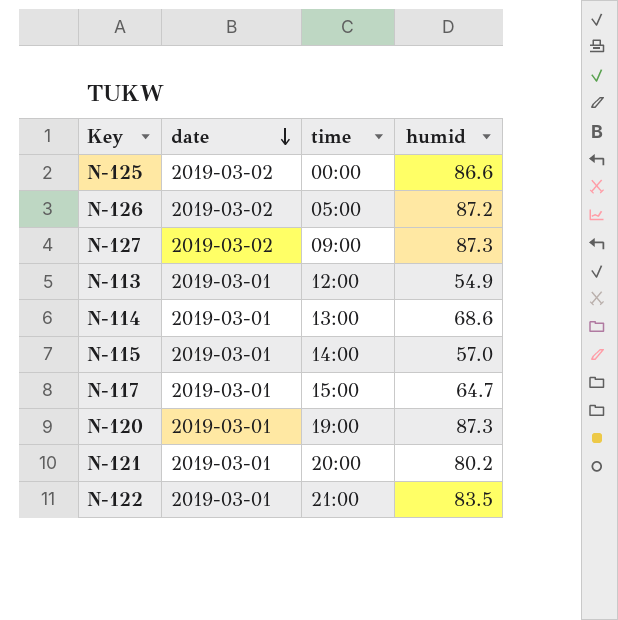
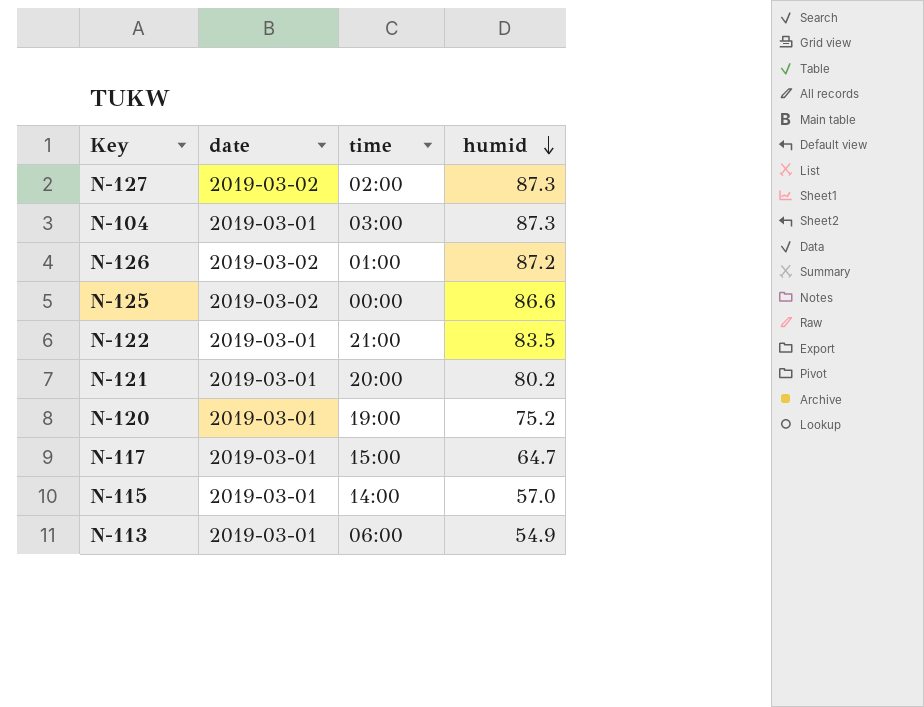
row order: date descending -> humid descending
row N-114: 2019-03-01 | 13:00 | 68.6 -> none
N-127 | time: 09:00 -> 02:00
row N-104: none -> 2019-03-01 | 03:00 | 87.3
N-126 | time: 05:00 -> 01:00
N-120 | humid: 87.3 -> 75.2
N-113 | time: 12:00 -> 06:00

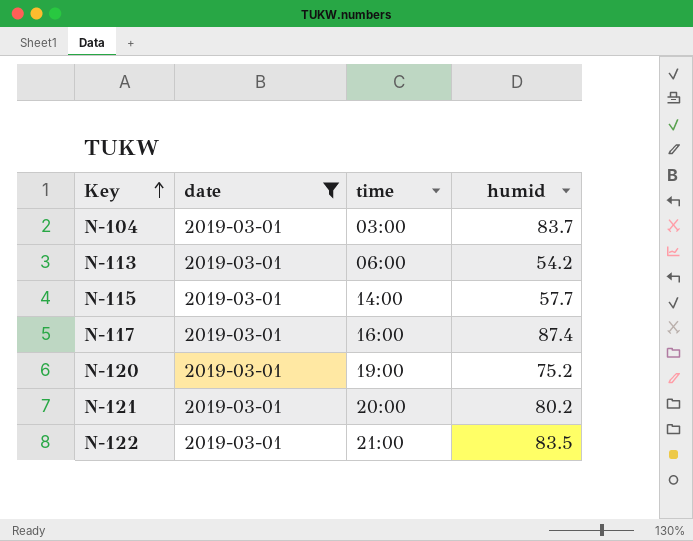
filter: none -> date = 2019-03-01
row order: humid descending -> Key ascending
N-104 | humid: 87.3 -> 83.7
N-113 | humid: 54.9 -> 54.2
N-115 | humid: 57.0 -> 57.7
N-117 | time: 15:00 -> 16:00
N-117 | humid: 64.7 -> 87.4

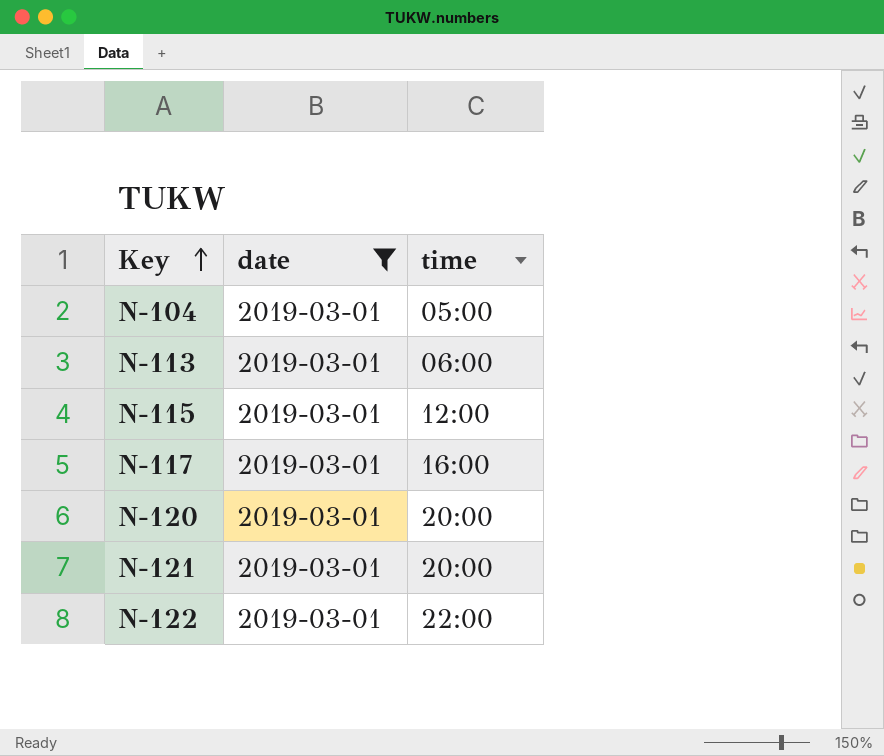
column humid | position: 4 -> none
N-104 | time: 03:00 -> 05:00
N-115 | time: 14:00 -> 12:00
N-120 | time: 19:00 -> 20:00
N-122 | time: 21:00 -> 22:00

